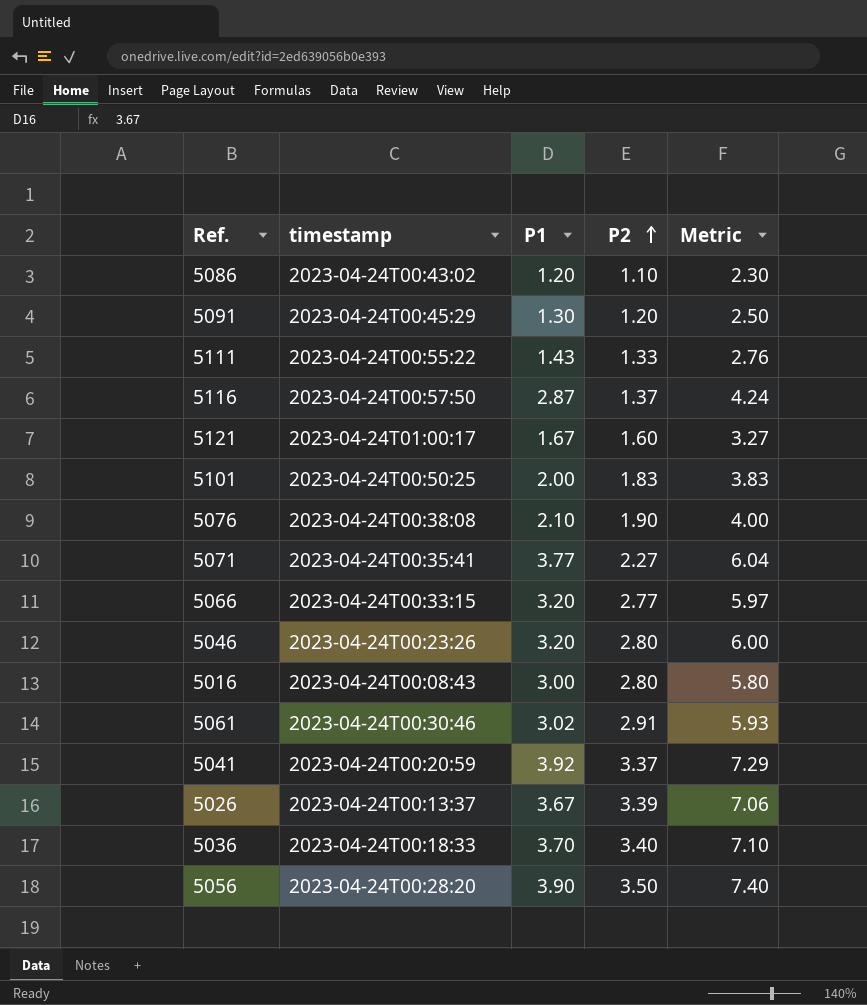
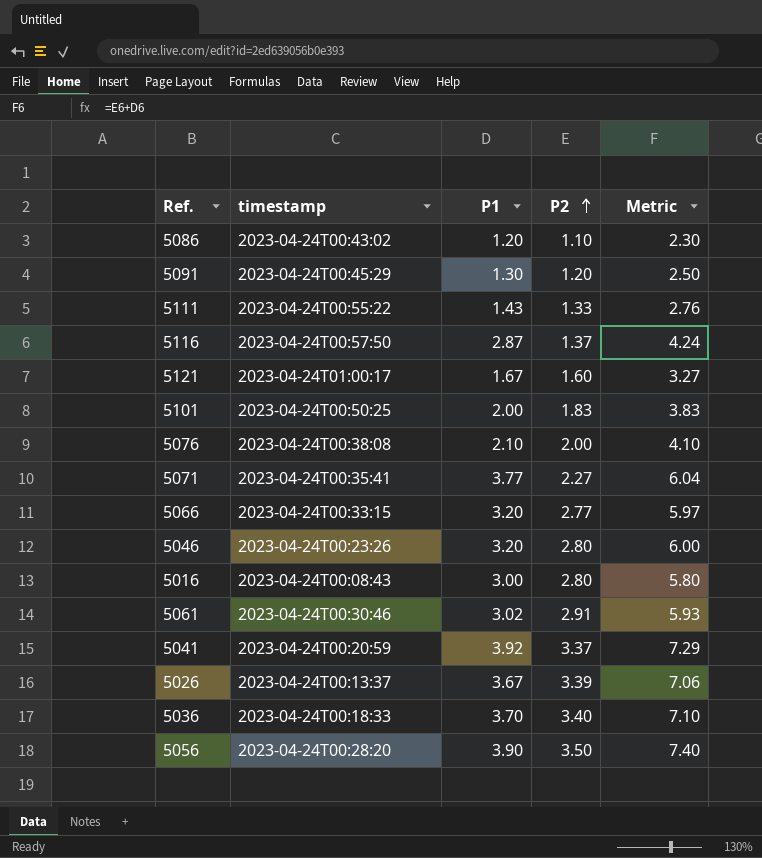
5076 | P2: 1.90 -> 2.00
5076 | Metric: 4.00 -> 4.10

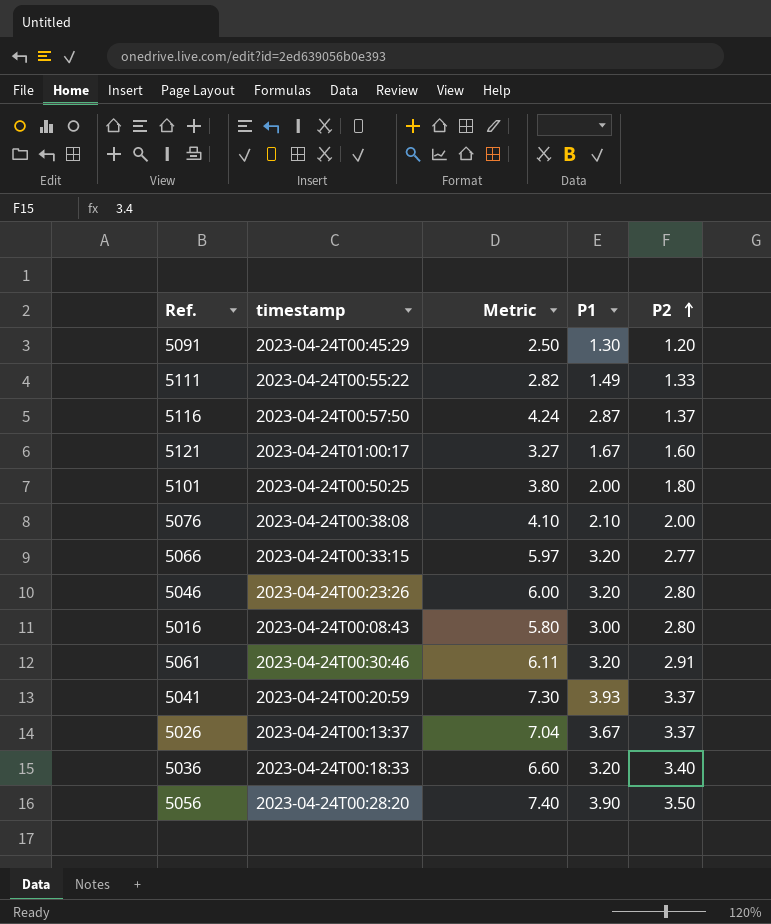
column Metric | position: 5 -> 3
row 5086: 2023-04-24T00:43:02 | 1.20 | 1.10 | 2.30 -> none
row 5071: 2023-04-24T00:35:41 | 3.77 | 2.27 | 6.04 -> none
5111 | Metric: 2.76 -> 2.82
5111 | P1: 1.43 -> 1.49
5101 | Metric: 3.83 -> 3.80
5101 | P2: 1.83 -> 1.80
5061 | Metric: 5.93 -> 6.11
5061 | P1: 3.02 -> 3.20
5041 | Metric: 7.29 -> 7.30
5041 | P1: 3.92 -> 3.93
5026 | Metric: 7.06 -> 7.04
5026 | P2: 3.39 -> 3.37
5036 | Metric: 7.10 -> 6.60
5036 | P1: 3.70 -> 3.20

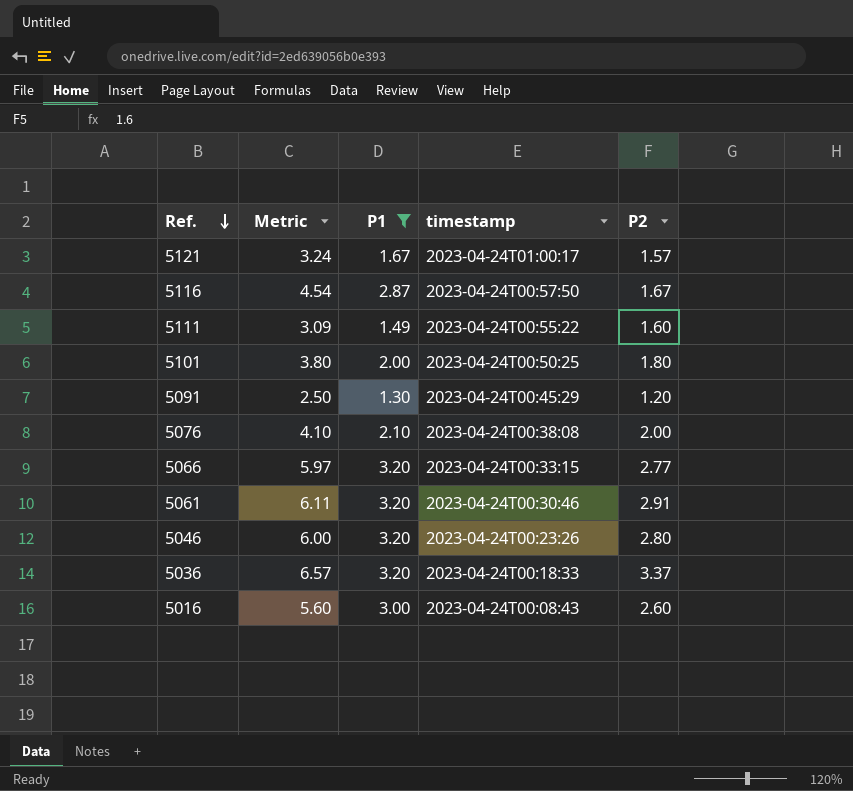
filter: none -> P1 <= 3.20
row order: P2 ascending -> Ref. descending
column timestamp | position: 2 -> 4
5121 | Metric: 3.27 -> 3.24
5121 | P2: 1.60 -> 1.57
5116 | Metric: 4.24 -> 4.54
5116 | P2: 1.37 -> 1.67
5111 | Metric: 2.82 -> 3.09
5111 | P2: 1.33 -> 1.60
5036 | Metric: 6.60 -> 6.57
5036 | P2: 3.40 -> 3.37
5016 | Metric: 5.80 -> 5.60
5016 | P2: 2.80 -> 2.60

